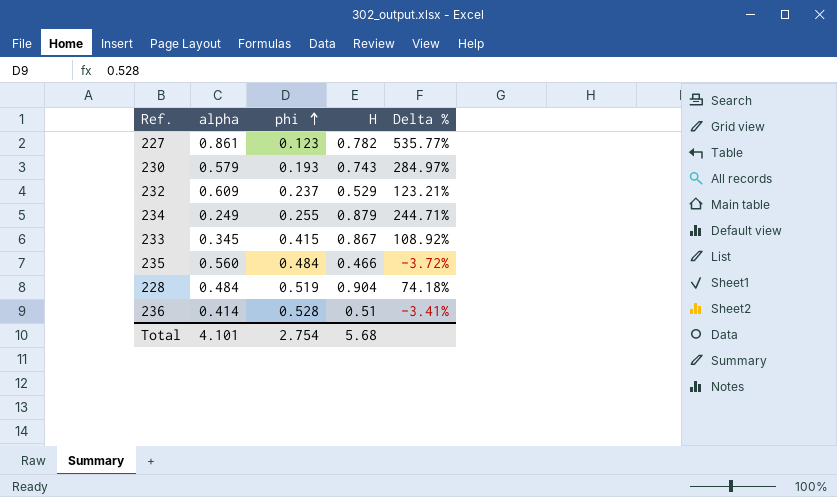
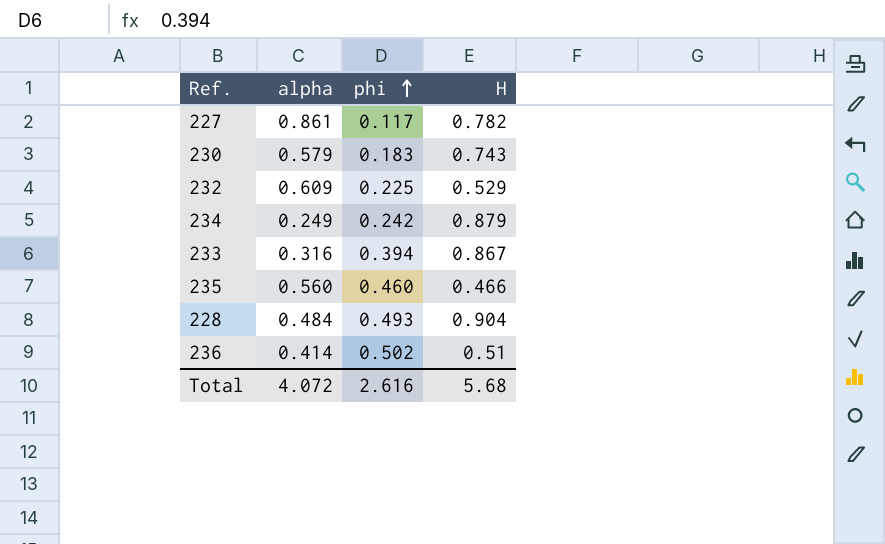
column Delta % | formula: ([H] - [phi]) / [phi] -> none
227 | phi: 0.123 -> 0.117
230 | phi: 0.193 -> 0.183
232 | phi: 0.237 -> 0.225
234 | phi: 0.255 -> 0.242
233 | alpha: 0.345 -> 0.316
233 | phi: 0.415 -> 0.394
235 | phi: 0.484 -> 0.460
228 | phi: 0.519 -> 0.493
236 | phi: 0.528 -> 0.502
Total | alpha: 4.101 -> 4.072
Total | phi: 2.754 -> 2.616

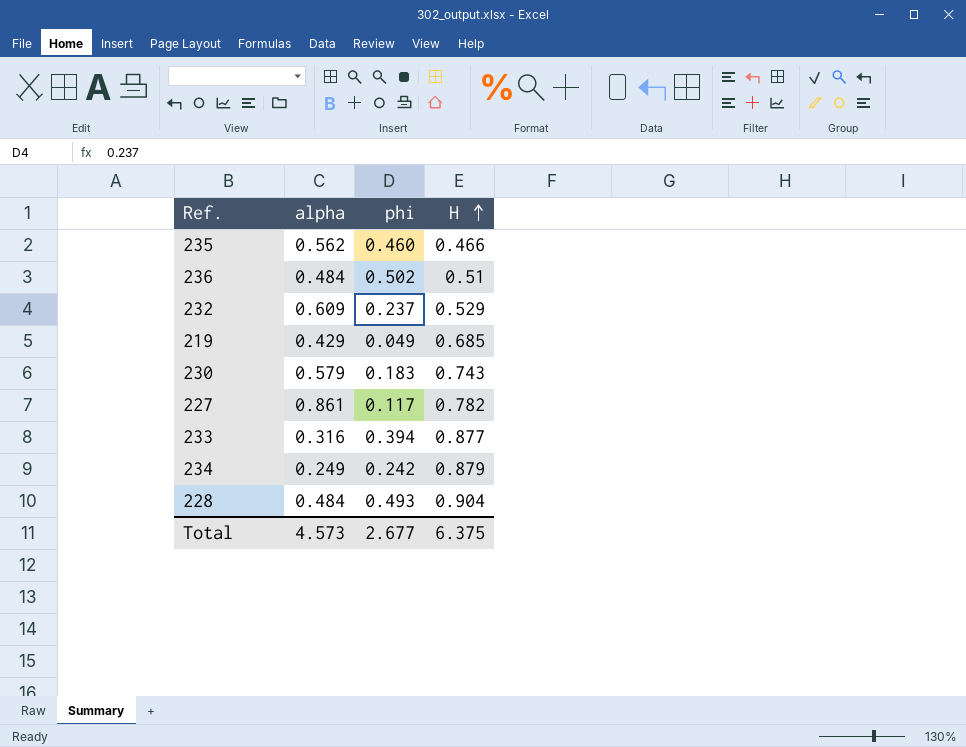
row order: phi ascending -> H ascending
235 | alpha: 0.560 -> 0.562
236 | alpha: 0.414 -> 0.484
232 | phi: 0.225 -> 0.237
row 219: none -> 0.429 | 0.049 | 0.685
233 | H: 0.867 -> 0.877
Total | alpha: 4.072 -> 4.573
Total | phi: 2.616 -> 2.677
Total | H: 5.68 -> 6.375

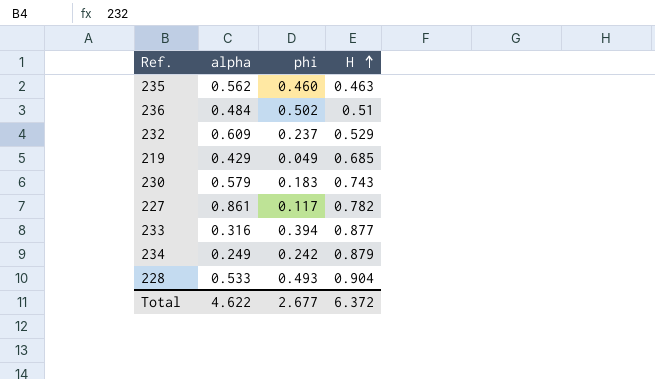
235 | H: 0.466 -> 0.463
228 | alpha: 0.484 -> 0.533
Total | alpha: 4.573 -> 4.622
Total | H: 6.375 -> 6.372

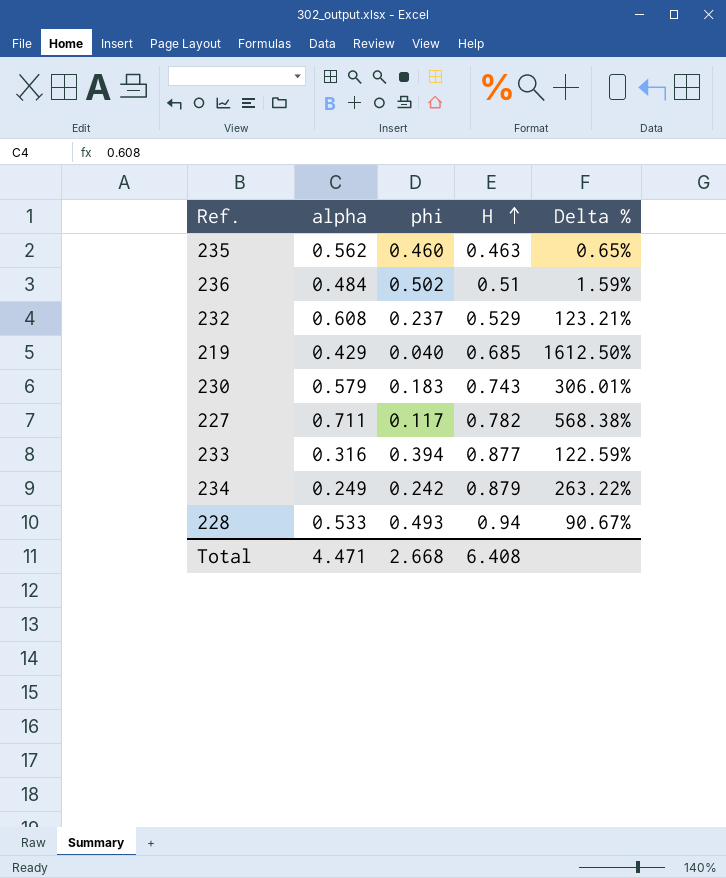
column Delta % | formula: none -> ([H] - [phi]) / [phi]
232 | alpha: 0.609 -> 0.608
219 | phi: 0.049 -> 0.040
227 | alpha: 0.861 -> 0.711
228 | H: 0.904 -> 0.94
Total | alpha: 4.622 -> 4.471
Total | phi: 2.677 -> 2.668
Total | H: 6.372 -> 6.408

